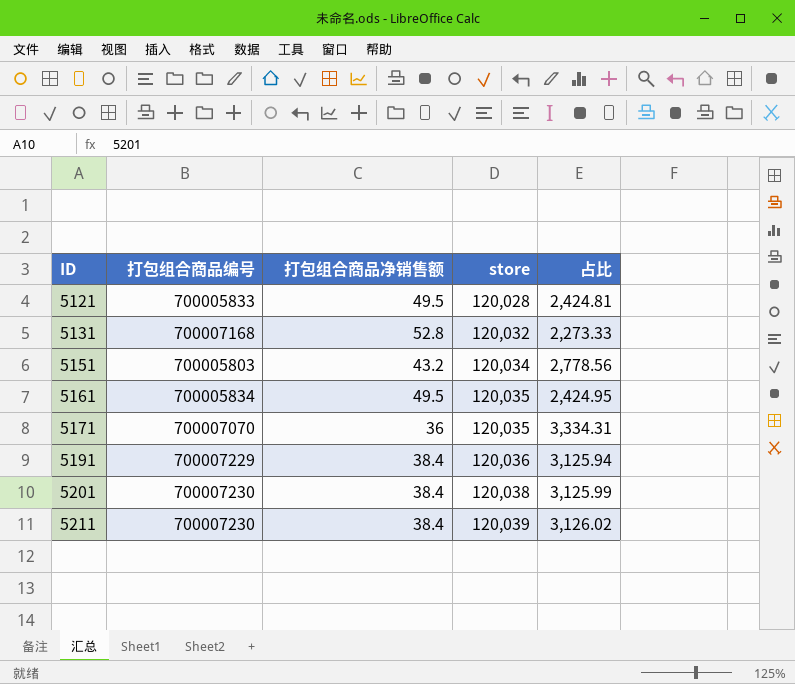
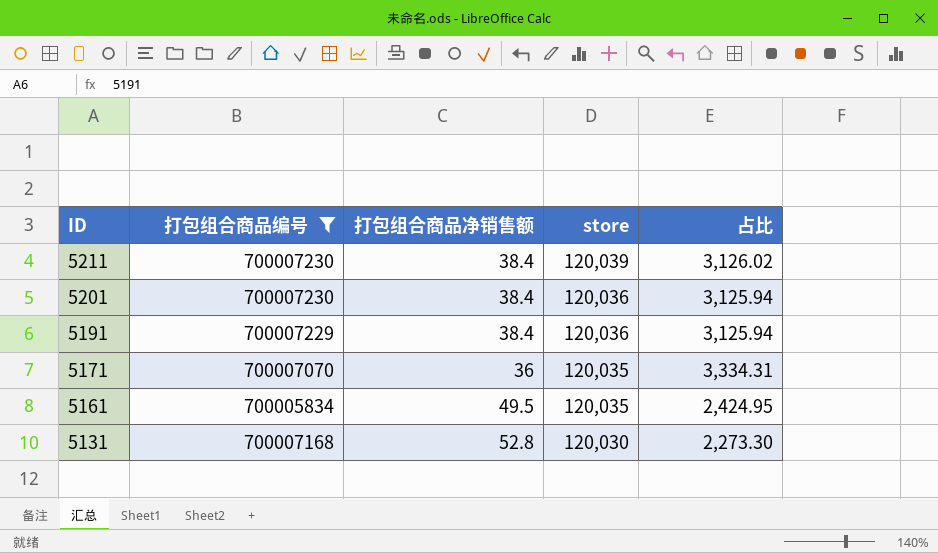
filter: none -> 打包组合商品编号 >= 700005834
row order: ID ascending -> ID descending
5201 | store: 120,038 -> 120,036
5201 | 占比: 3,125.99 -> 3,125.94
5131 | store: 120,032 -> 120,030
5131 | 占比: 2,273.33 -> 2,273.30

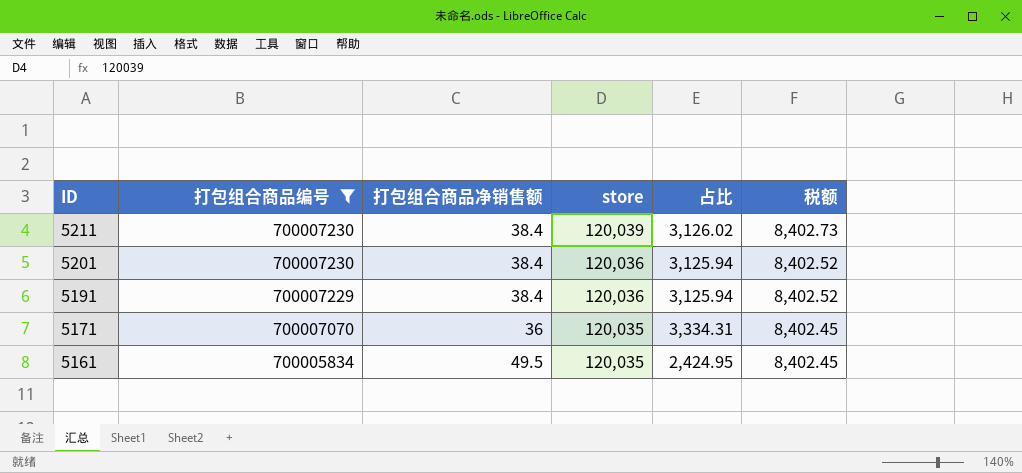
column 税额 | formula: none -> [store] * 0.07
row 5131: 700007168 | 52.8 | 120,030 | 2,273.30 -> none

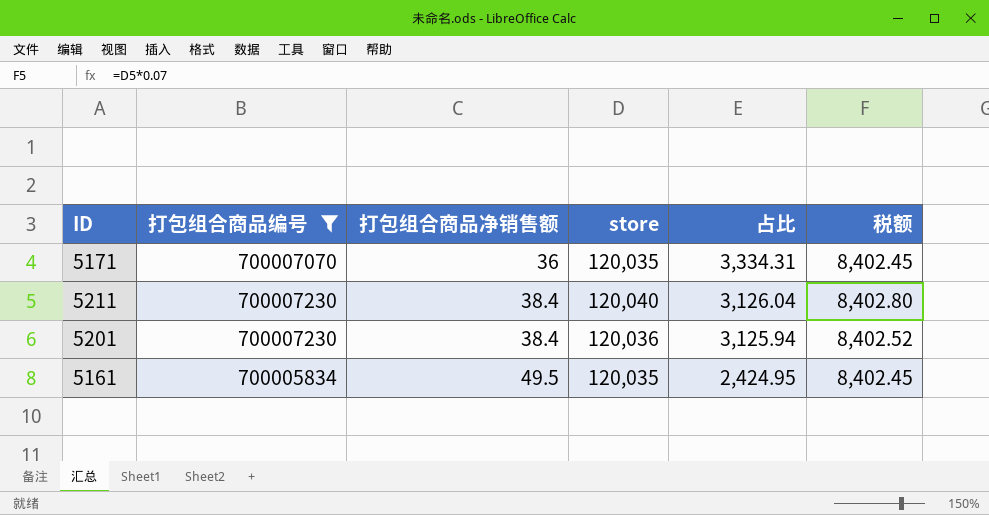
row order: ID descending -> 打包组合商品净销售额 ascending
row 5191: 700007229 | 38.4 | 120,036 | 3,125.94 | 8,402.52 -> none
5211 | store: 120,039 -> 120,040
5211 | 占比: 3,126.02 -> 3,126.04
5211 | 税额: 8,402.73 -> 8,402.80

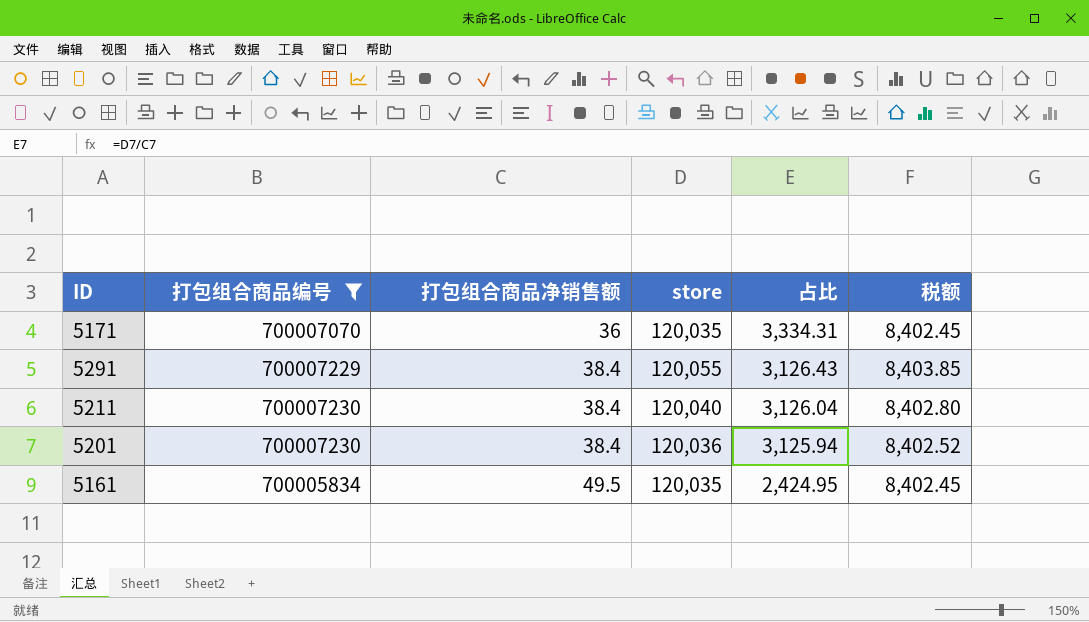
row 5291: none -> 700007229 | 38.4 | 120,055 | 3,126.43 | 8,403.85

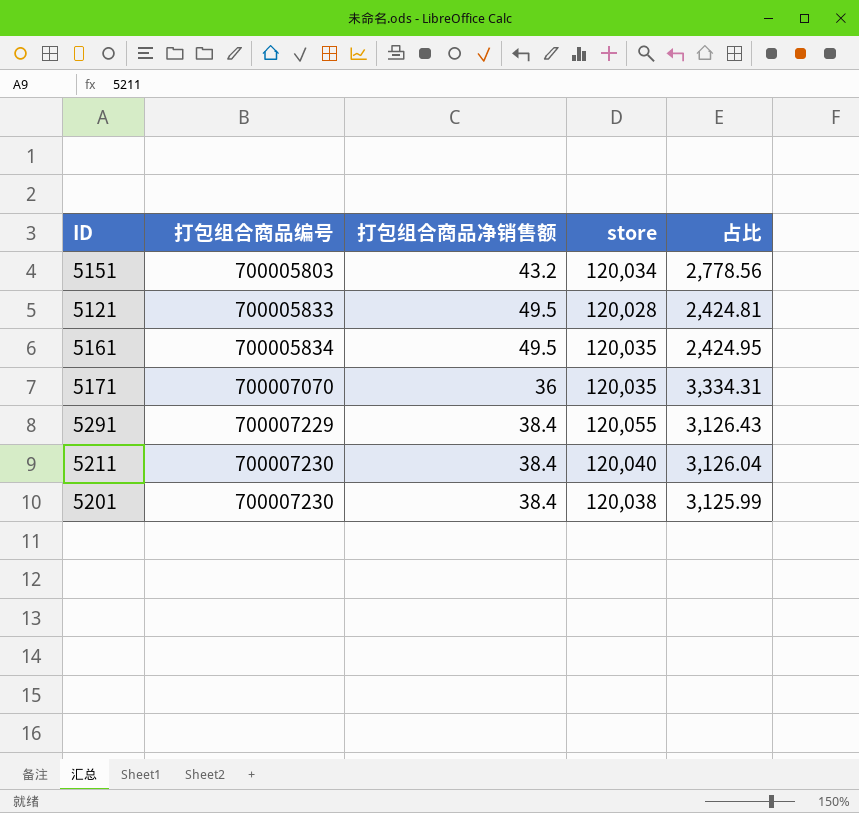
filter: 打包组合商品编号 >= 700005834 -> none
row order: 打包组合商品净销售额 ascending -> 打包组合商品编号 ascending
column 税额 | formula: [store] * 0.07 -> none
5201 | store: 120,036 -> 120,038
5201 | 占比: 3,125.94 -> 3,125.99

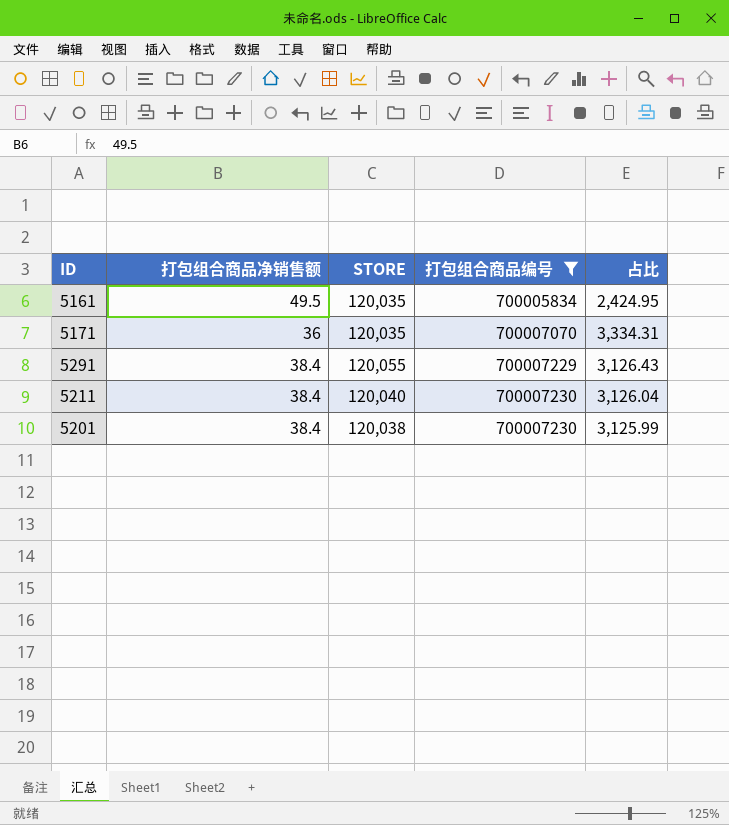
filter: none -> 打包组合商品编号 >= 700005834
column name: store -> STORE
column 打包组合商品编号 | position: 2 -> 4

